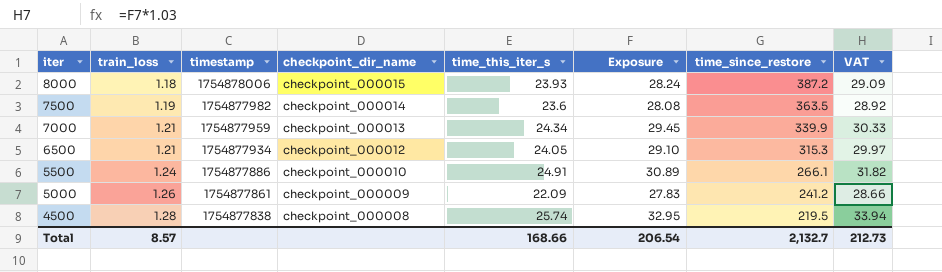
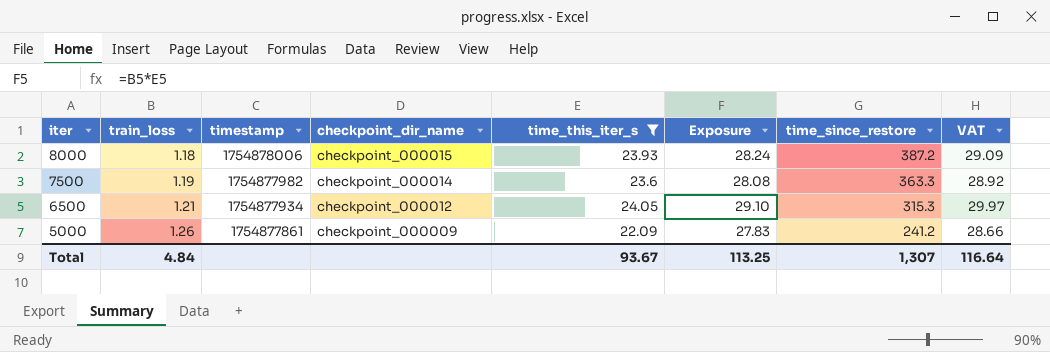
filter: none -> time_this_iter_s <= 24.05
7500 | time_since_restore: 363.5 -> 363.3
Total | train_loss: 8.57 -> 4.84
Total | time_this_iter_s: 168.66 -> 93.67
Total | Exposure: 206.54 -> 113.25
Total | time_since_restore: 2,132.7 -> 1,307
Total | VAT: 212.73 -> 116.64

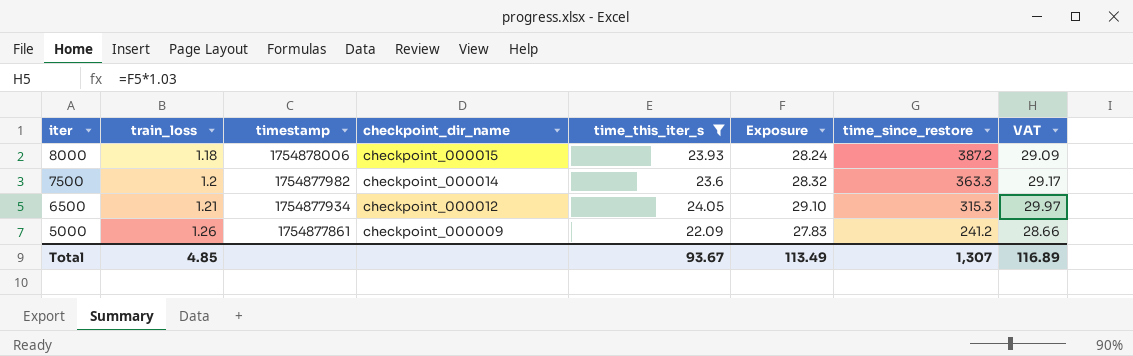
7500 | train_loss: 1.19 -> 1.2
7500 | Exposure: 28.08 -> 28.32
7500 | VAT: 28.92 -> 29.17
Total | train_loss: 4.84 -> 4.85
Total | Exposure: 113.25 -> 113.49
Total | VAT: 116.64 -> 116.89

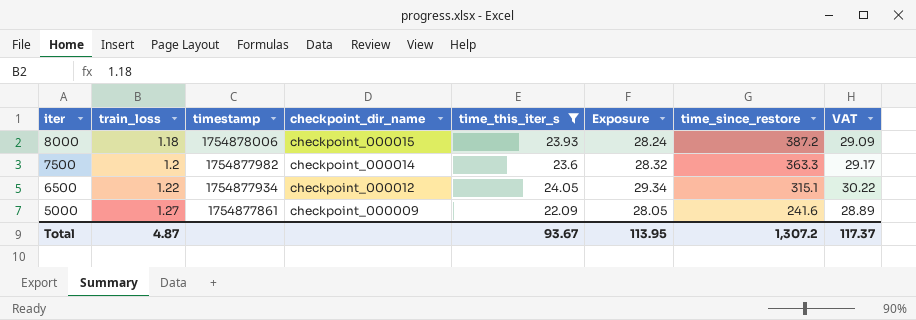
6500 | train_loss: 1.21 -> 1.22
6500 | Exposure: 29.10 -> 29.34
6500 | time_since_restore: 315.3 -> 315.1
6500 | VAT: 29.97 -> 30.22
5000 | train_loss: 1.26 -> 1.27
5000 | Exposure: 27.83 -> 28.05
5000 | time_since_restore: 241.2 -> 241.6
5000 | VAT: 28.66 -> 28.89
Total | train_loss: 4.85 -> 4.87
Total | Exposure: 113.49 -> 113.95
Total | time_since_restore: 1,307 -> 1,307.2
Total | VAT: 116.89 -> 117.37

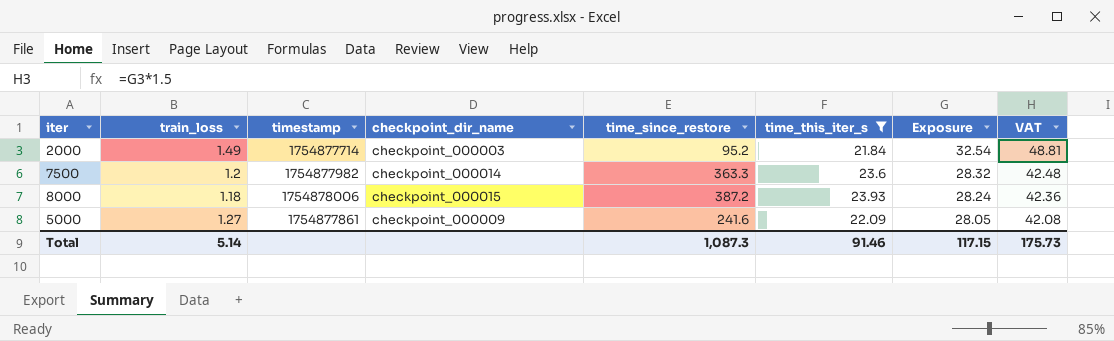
row order: iter descending -> Exposure descending
column time_since_restore | position: 7 -> 5
column VAT | formula: [Exposure] * 1.03 -> [Exposure] * 1.5
row 6500: 1.22 | 1754877934 | checkpoint_000012 | 24.05 | 29.34 | 315.1 | 30.22 -> none
row 2000: none -> 1.49 | 1754877714 | checkpoint_000003 | 95.2 | 21.84 | 32.54 | 48.81
Total | train_loss: 4.87 -> 5.14
Total | time_since_restore: 1,307.2 -> 1,087.3
Total | time_this_iter_s: 93.67 -> 91.46
Total | Exposure: 113.95 -> 117.15
Total | VAT: 117.37 -> 175.73

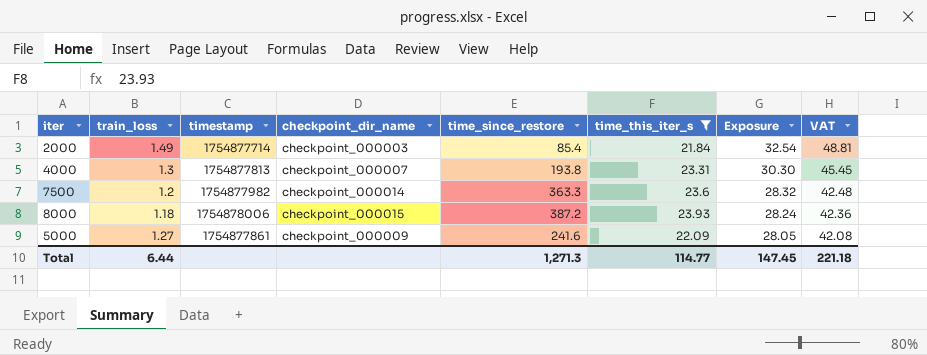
2000 | time_since_restore: 95.2 -> 85.4
row 4000: none -> 1.3 | 1754877813 | checkpoint_000007 | 193.8 | 23.31 | 30.30 | 45.45
Total | train_loss: 5.14 -> 6.44
Total | time_since_restore: 1,087.3 -> 1,271.3
Total | time_this_iter_s: 91.46 -> 114.77
Total | Exposure: 117.15 -> 147.45
Total | VAT: 175.73 -> 221.18

